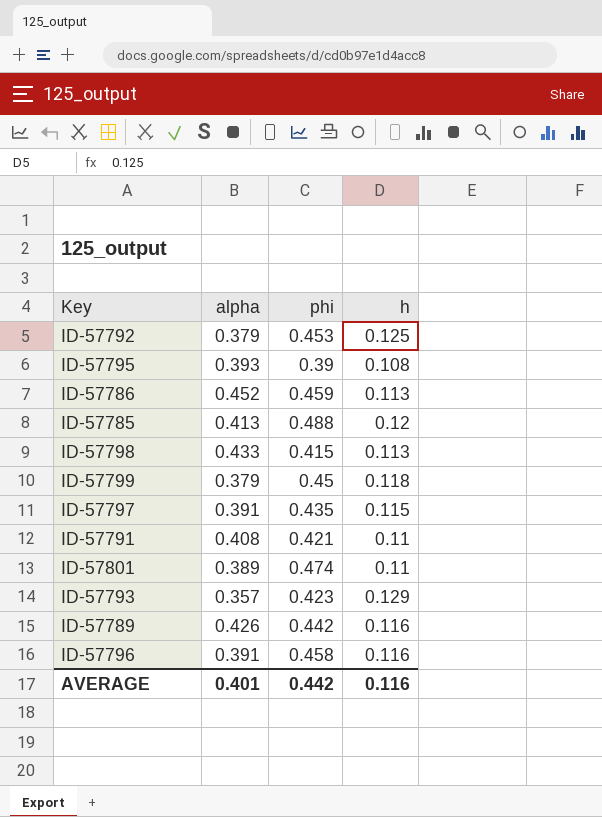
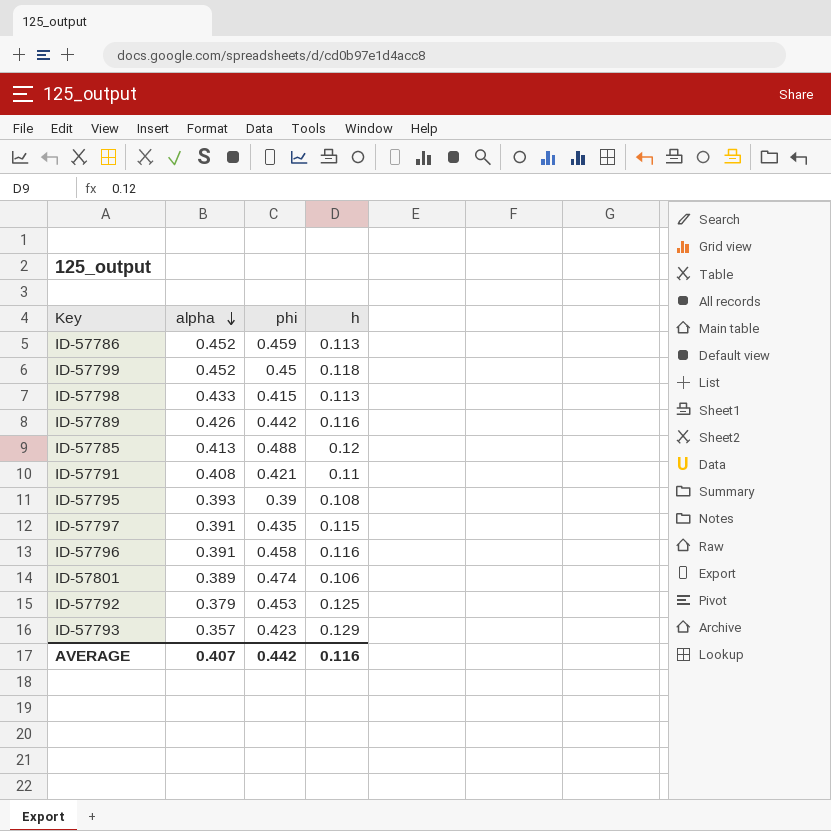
row order: none -> alpha descending
ID-57799 | alpha: 0.379 -> 0.452
ID-57801 | h: 0.11 -> 0.106
AVERAGE | alpha: 0.401 -> 0.407

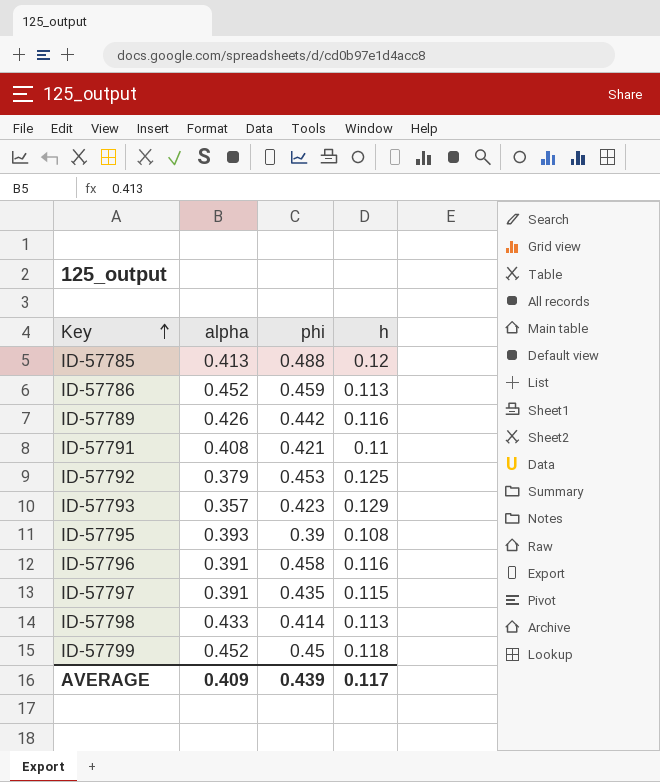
row order: alpha descending -> Key ascending
row ID-57801: 0.389 | 0.474 | 0.106 -> none
ID-57798 | phi: 0.415 -> 0.414
AVERAGE | alpha: 0.407 -> 0.409
AVERAGE | phi: 0.442 -> 0.439
AVERAGE | h: 0.116 -> 0.117

